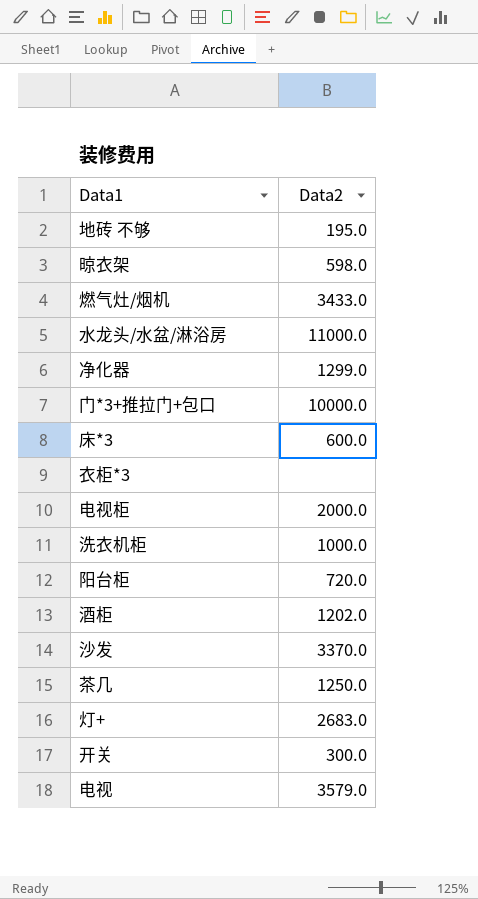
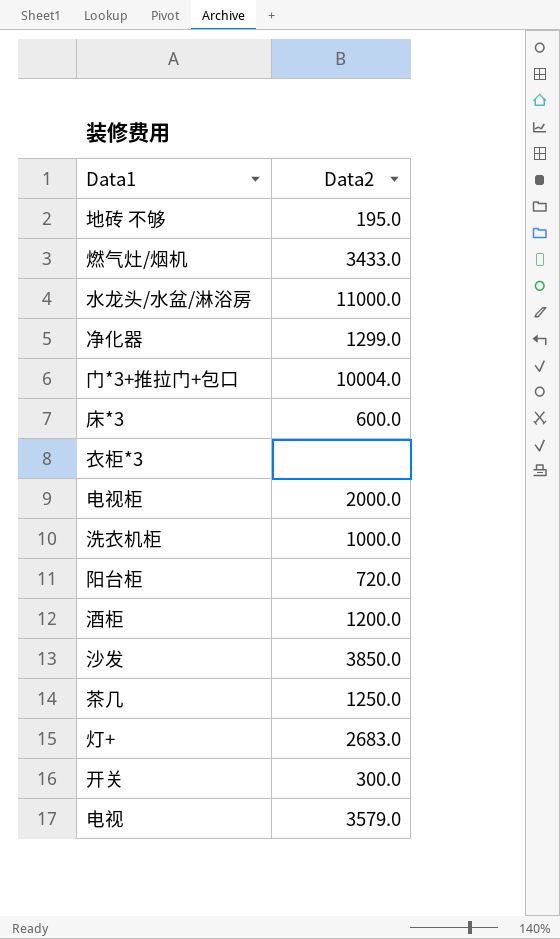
row 晾衣架: 598.0 -> none
门*3+推拉门+包口 | Data2: 10000.0 -> 10004.0
酒柜 | Data2: 1202.0 -> 1200.0
沙发 | Data2: 3370.0 -> 3850.0

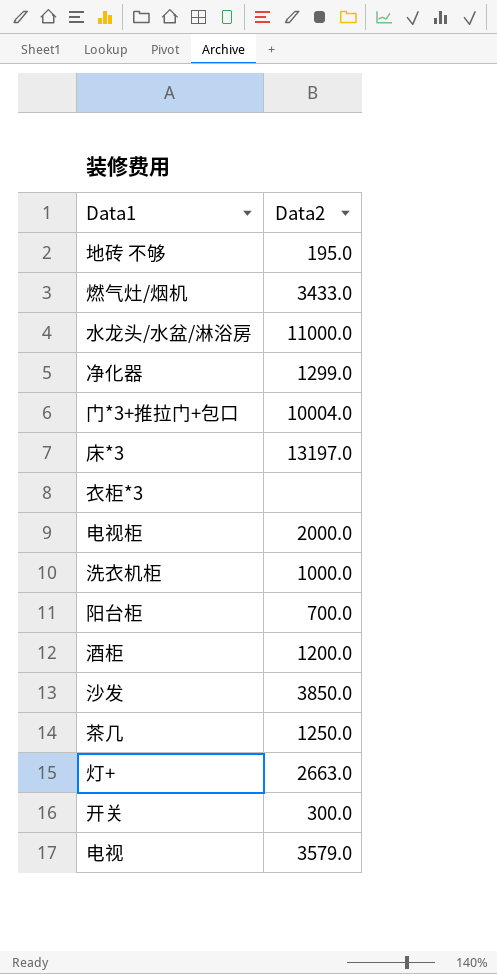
床*3 | Data2: 600.0 -> 13197.0
阳台柜 | Data2: 720.0 -> 700.0
灯+ | Data2: 2683.0 -> 2663.0

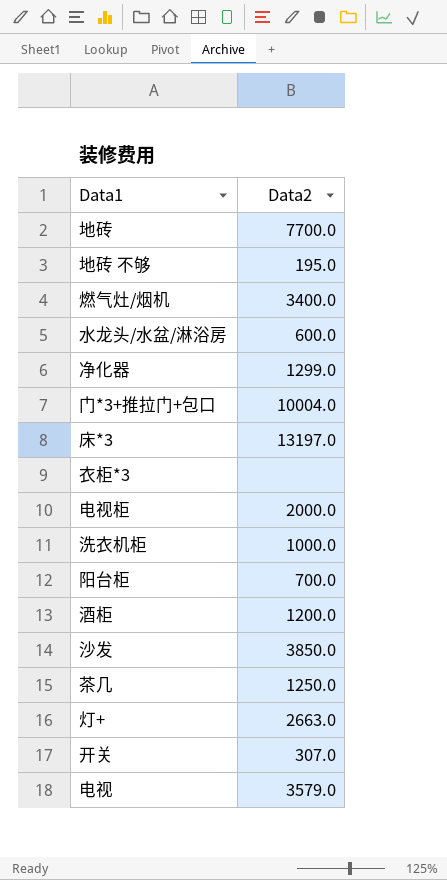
row 地砖: none -> 7700.0
燃气灶/烟机 | Data2: 3433.0 -> 3400.0
水龙头/水盆/淋浴房 | Data2: 11000.0 -> 600.0
开关 | Data2: 300.0 -> 307.0

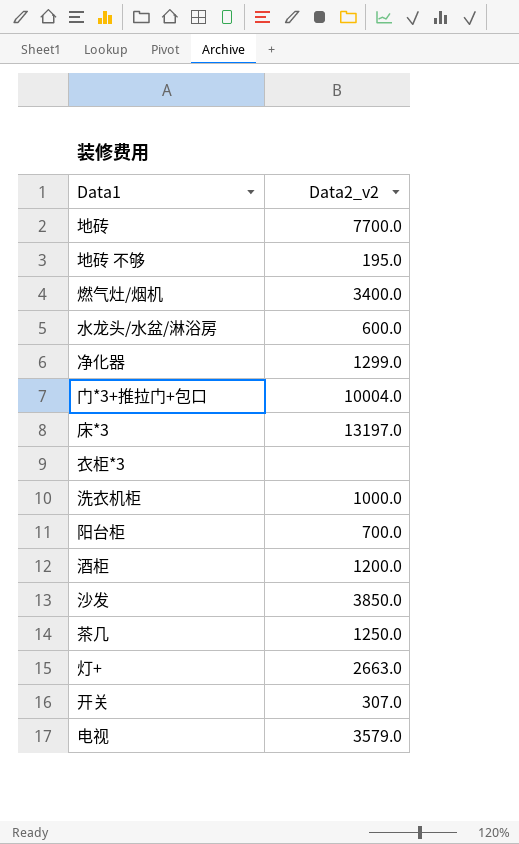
column name: Data2 -> Data2_v2
row 电视柜: 2000.0 -> none

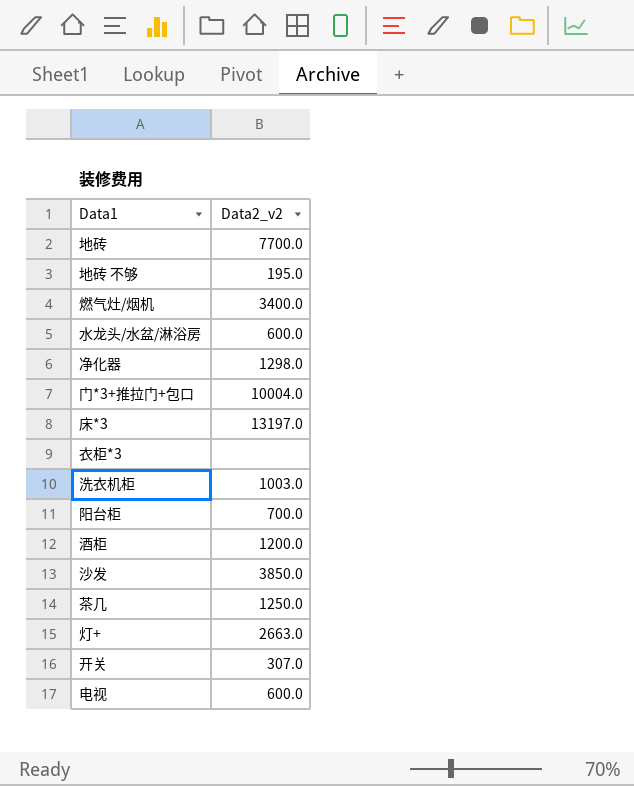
净化器 | Data2_v2: 1299.0 -> 1298.0
洗衣机柜 | Data2_v2: 1000.0 -> 1003.0
电视 | Data2_v2: 3579.0 -> 600.0

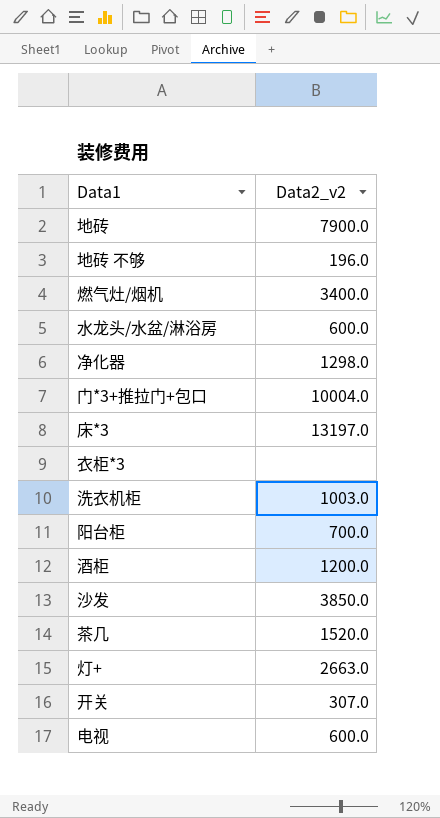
地砖 | Data2_v2: 7700.0 -> 7900.0
地砖 不够 | Data2_v2: 195.0 -> 196.0
茶几 | Data2_v2: 1250.0 -> 1520.0

